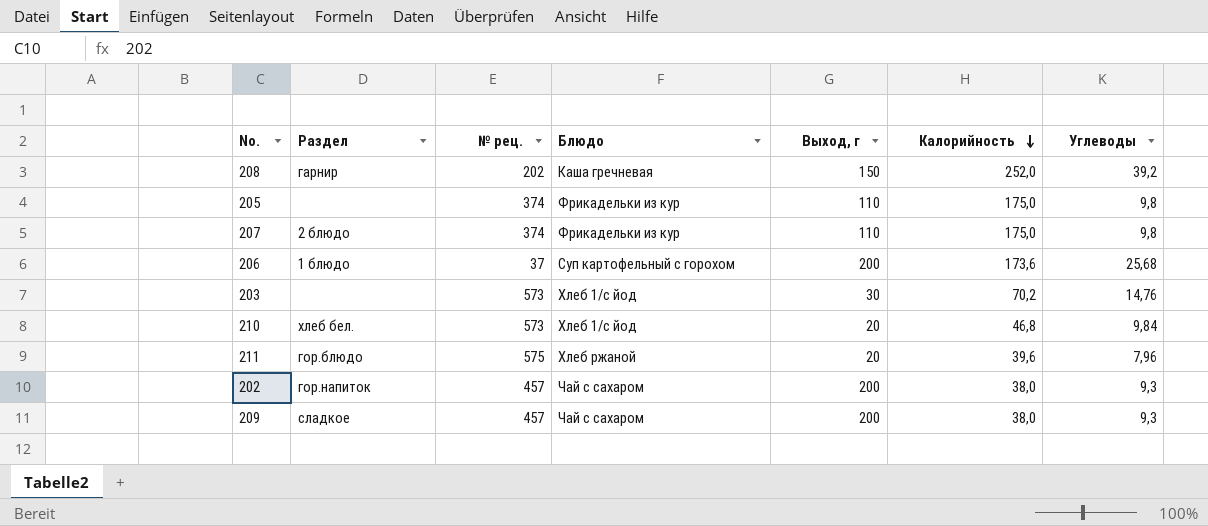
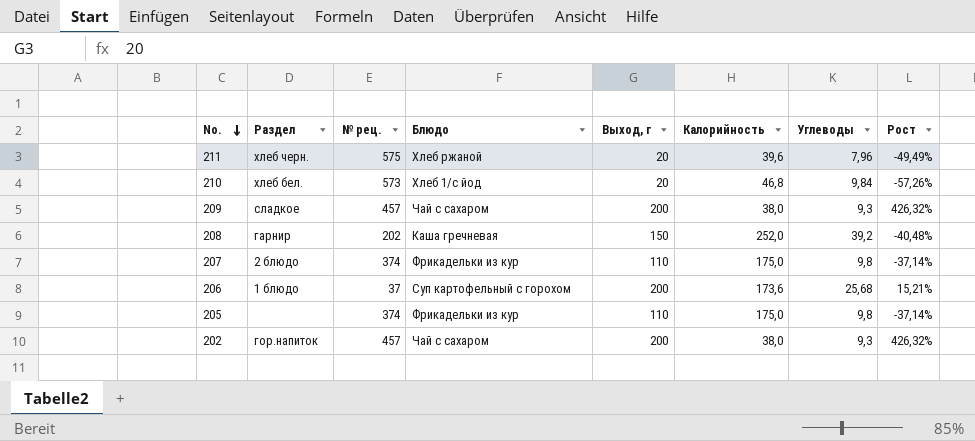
row order: Калорийность descending -> No. descending
column Рост | formula: none -> ([Выход, г] - [Калорийность]) / [Калорийность]
row 203: none | 573 | Хлеб 1/с йод | 30 | 70,2 | 14,76 -> none
211 | Раздел: гор.блюдо -> хлеб черн.

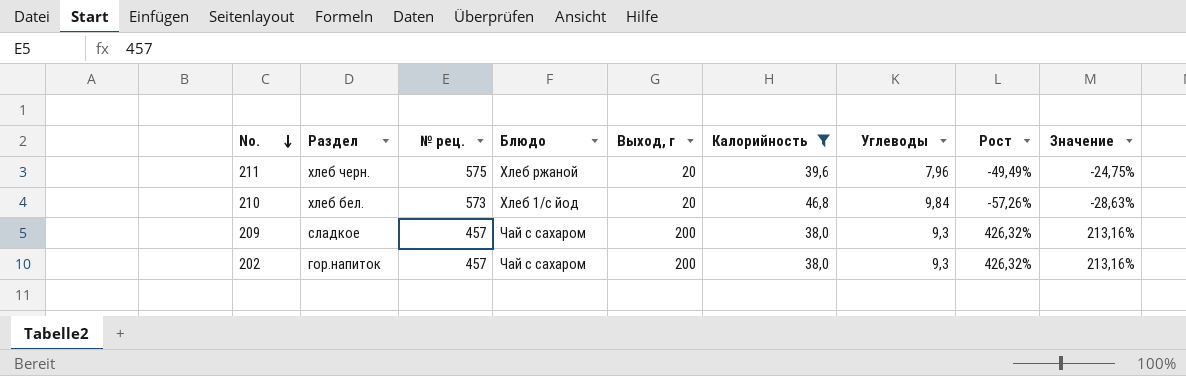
filter: none -> Калорийность <= 46,8
column Значение | formula: none -> [Рост] * 0,5

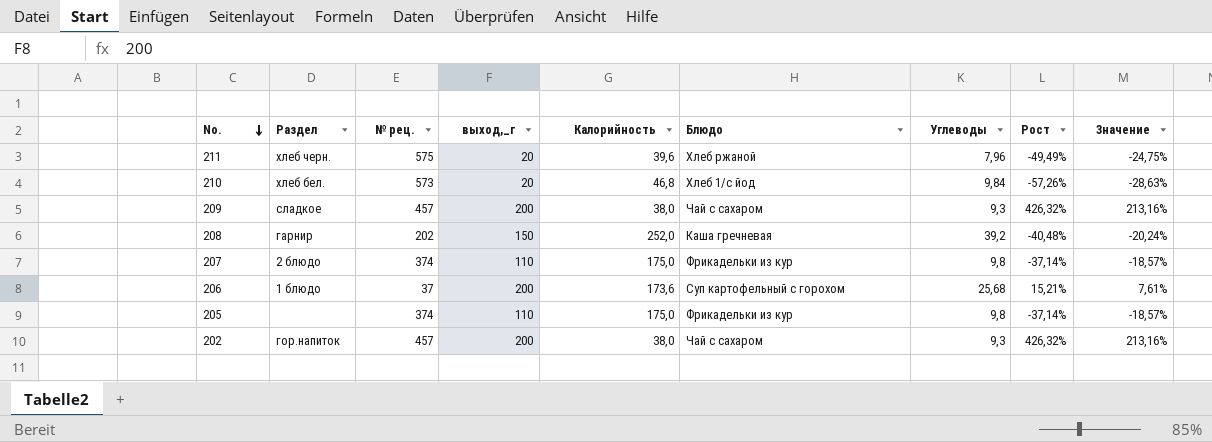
filter: Калорийность <= 46,8 -> none
column name: Выход, г -> выход,_г
column Блюдо | position: 4 -> 6

